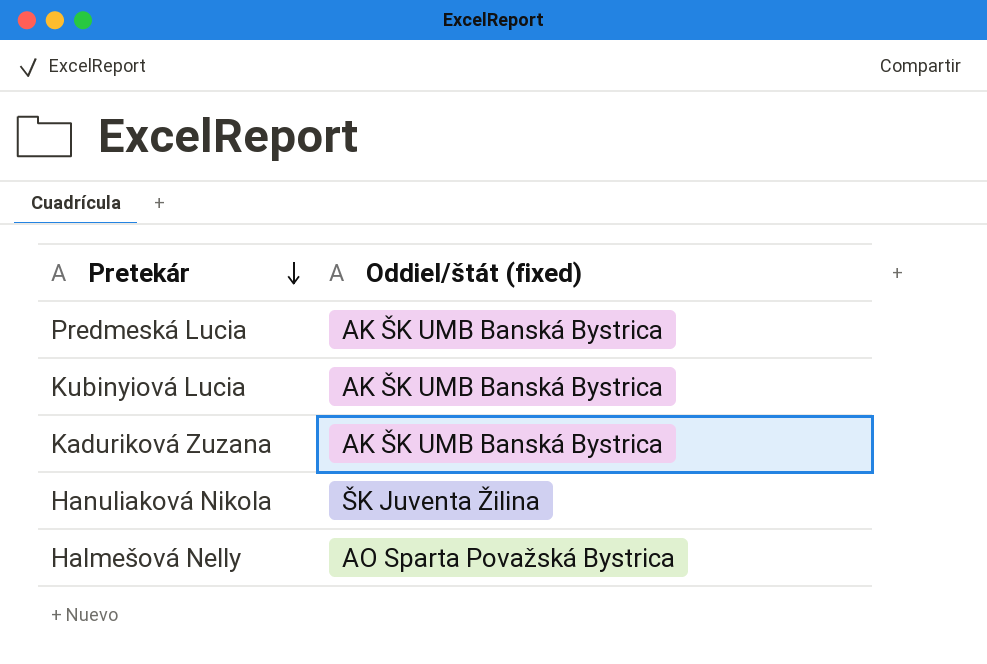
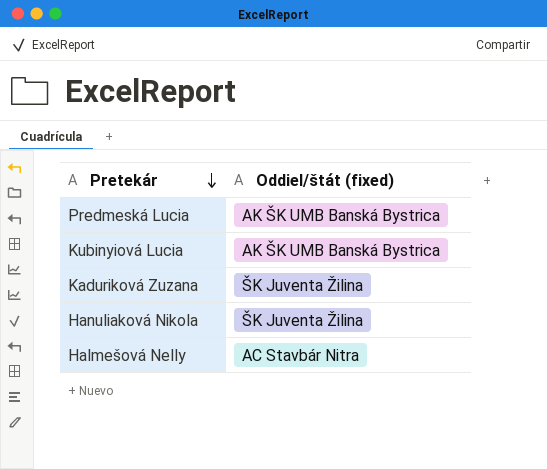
Kaduriková Zuzana | Oddiel/štát (fixed): AK ŠK UMB Banská Bystrica -> ŠK Juventa Žilina
Halmešová Nelly | Oddiel/štát (fixed): AO Sparta Považská Bystrica -> AC Stavbár Nitra

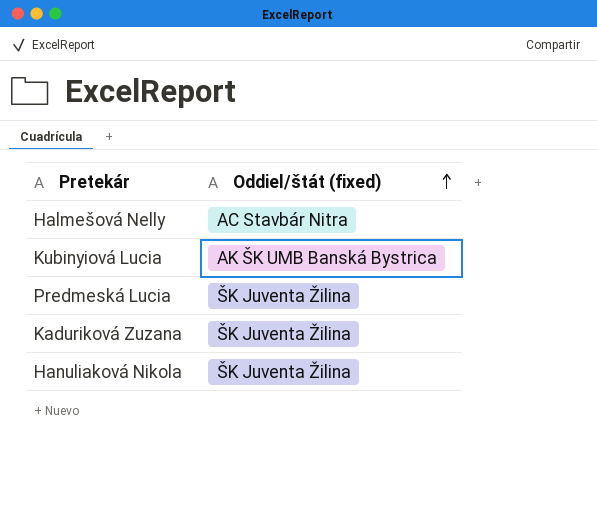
row order: Pretekár descending -> Oddiel/štát (fixed) ascending
Predmeská Lucia | Oddiel/štát (fixed): AK ŠK UMB Banská Bystrica -> ŠK Juventa Žilina

